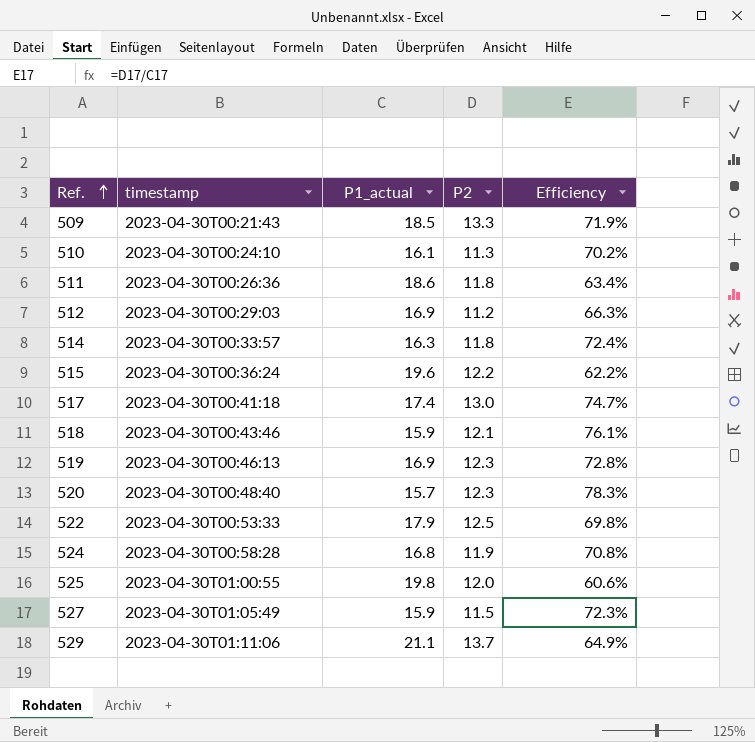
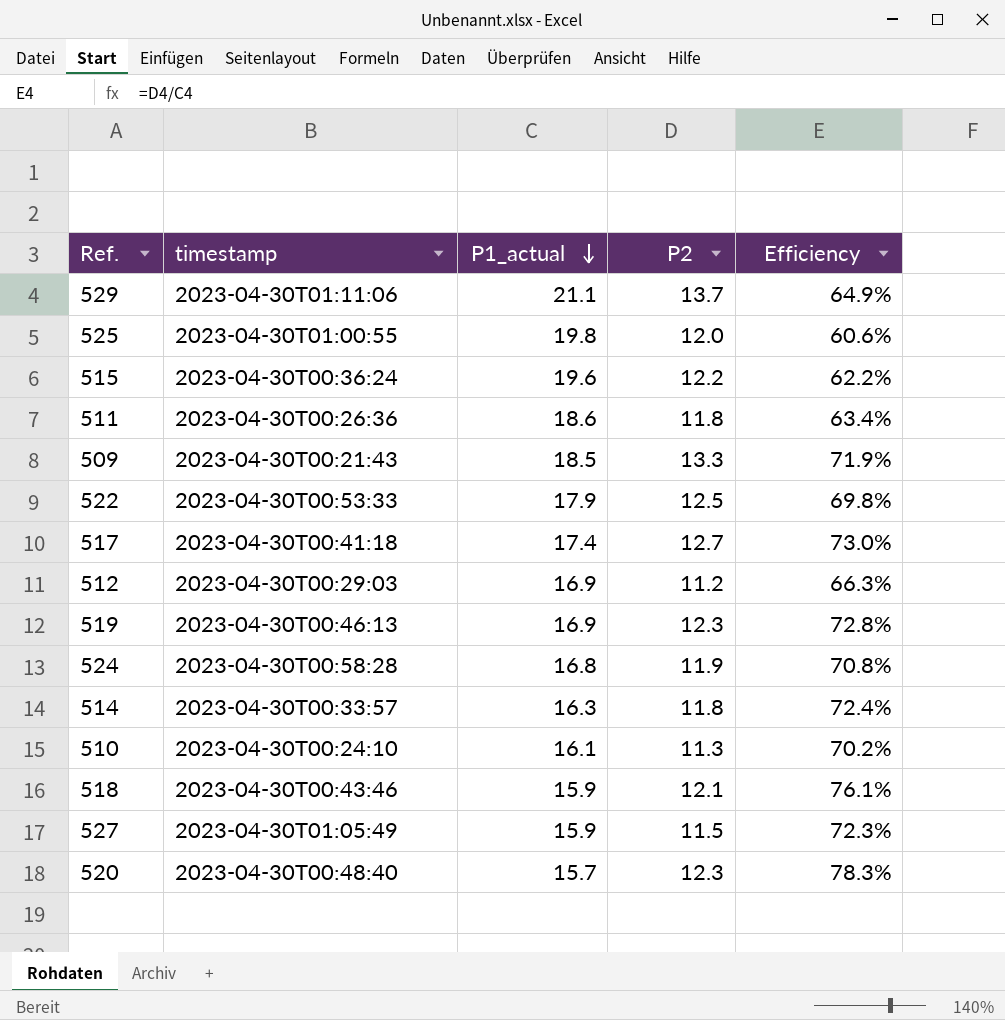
row order: Ref. ascending -> P1_actual descending
517 | P2: 13.0 -> 12.7
517 | Efficiency: 74.7% -> 73.0%

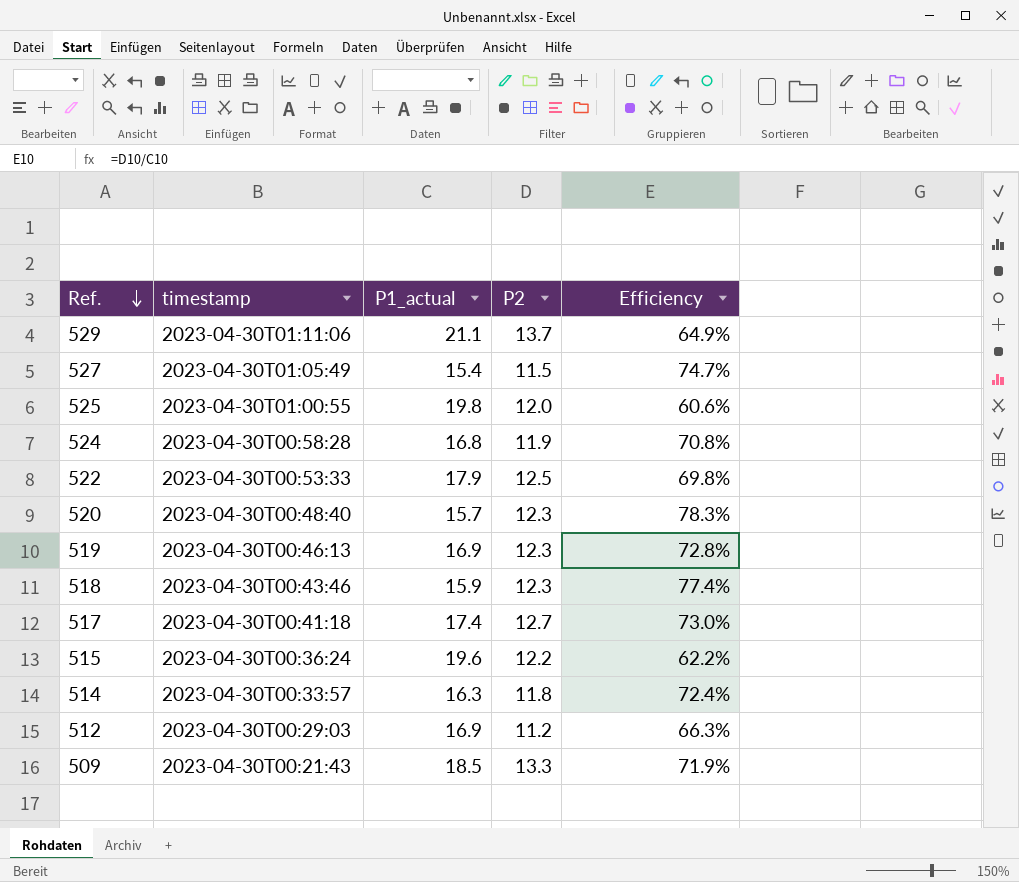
row order: P1_actual descending -> Ref. descending
row 511: 2023-04-30T00:26:36 | 18.6 | 11.8 | 63.4% -> none
row 510: 2023-04-30T00:24:10 | 16.1 | 11.3 | 70.2% -> none
527 | P1_actual: 15.9 -> 15.4
527 | Efficiency: 72.3% -> 74.7%
518 | P2: 12.1 -> 12.3
518 | Efficiency: 76.1% -> 77.4%

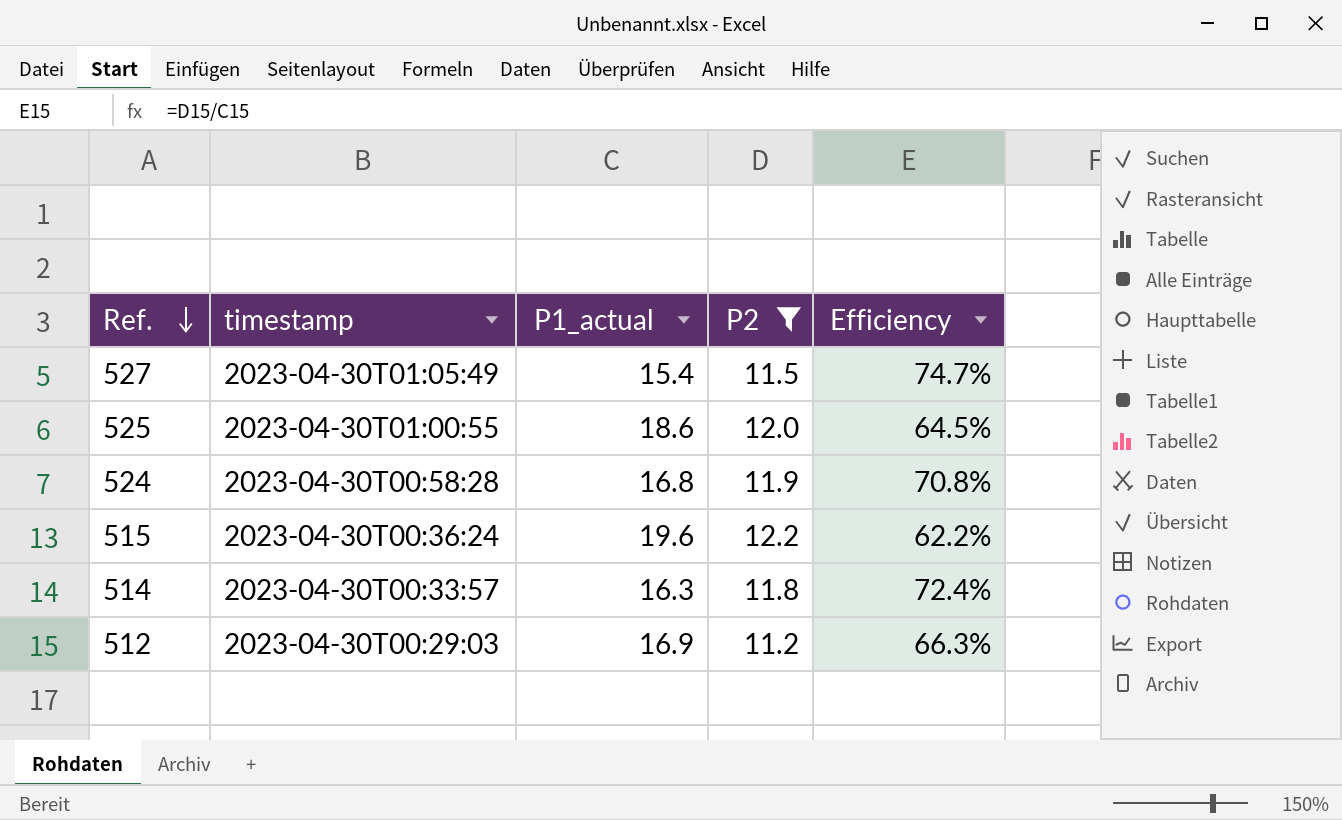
filter: none -> P2 <= 12.2
525 | P1_actual: 19.8 -> 18.6
525 | Efficiency: 60.6% -> 64.5%

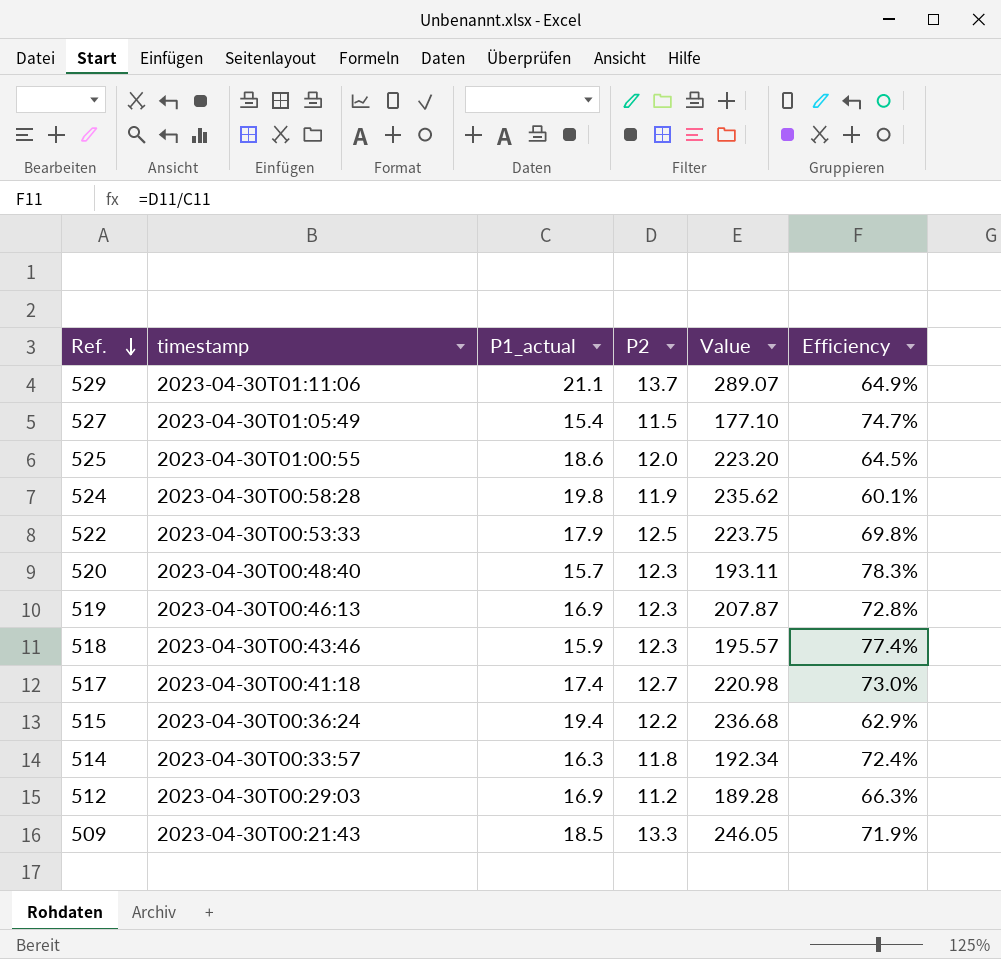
filter: P2 <= 12.2 -> none
column Value | formula: none -> [P1_actual] * [P2]
524 | P1_actual: 16.8 -> 19.8
524 | Efficiency: 70.8% -> 60.1%
515 | P1_actual: 19.6 -> 19.4
515 | Efficiency: 62.2% -> 62.9%

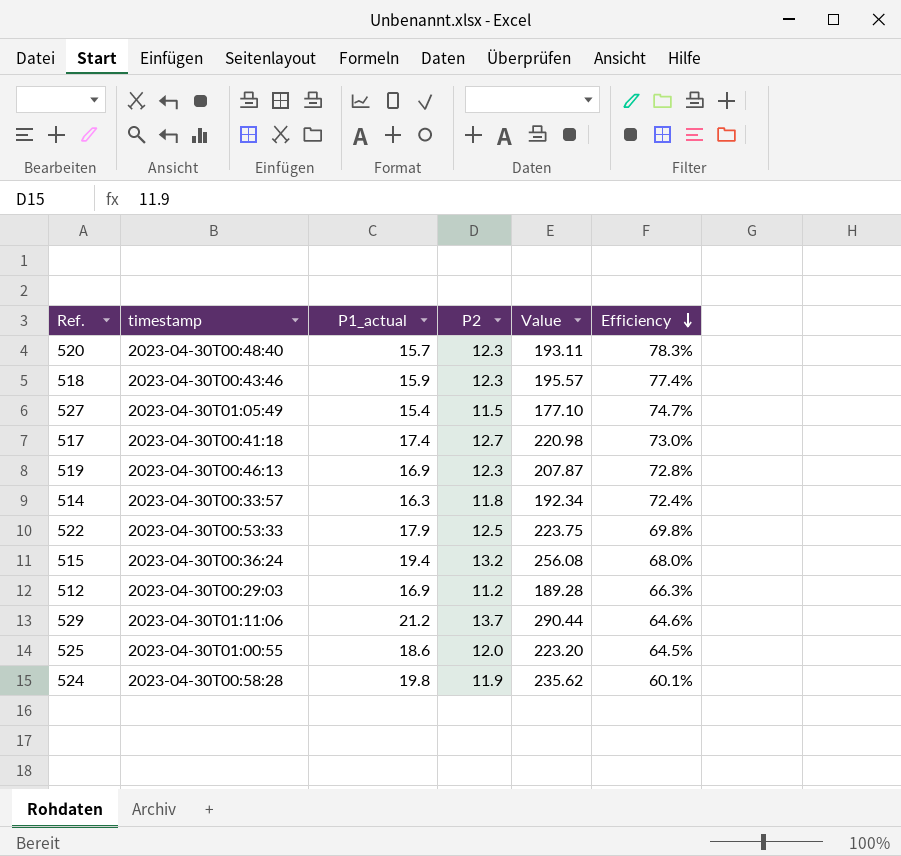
row order: Ref. descending -> Efficiency descending
row 509: 2023-04-30T00:21:43 | 18.5 | 13.3 | 246.05 | 71.9% -> none
515 | P2: 12.2 -> 13.2
515 | Value: 236.68 -> 256.08
515 | Efficiency: 62.9% -> 68.0%
529 | P1_actual: 21.1 -> 21.2
529 | Value: 289.07 -> 290.44
529 | Efficiency: 64.9% -> 64.6%

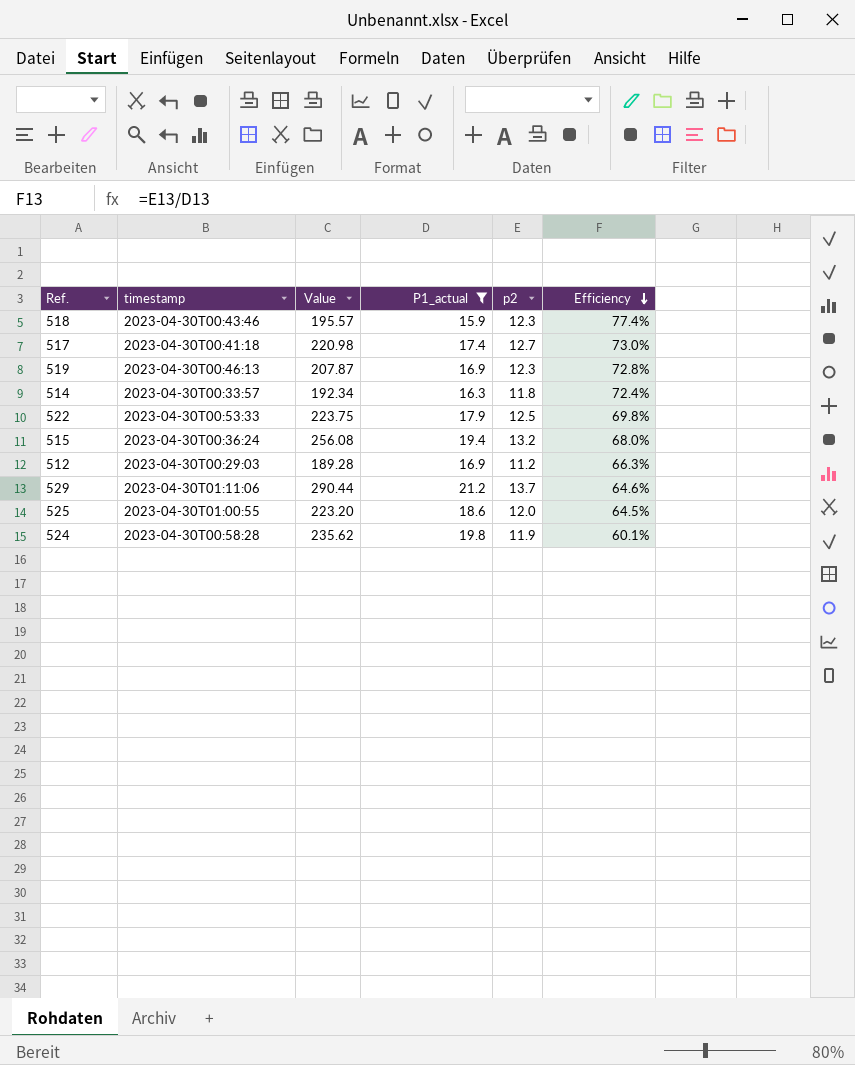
filter: none -> P1_actual >= 15.9
column Value | position: 5 -> 3
column name: P2 -> p2

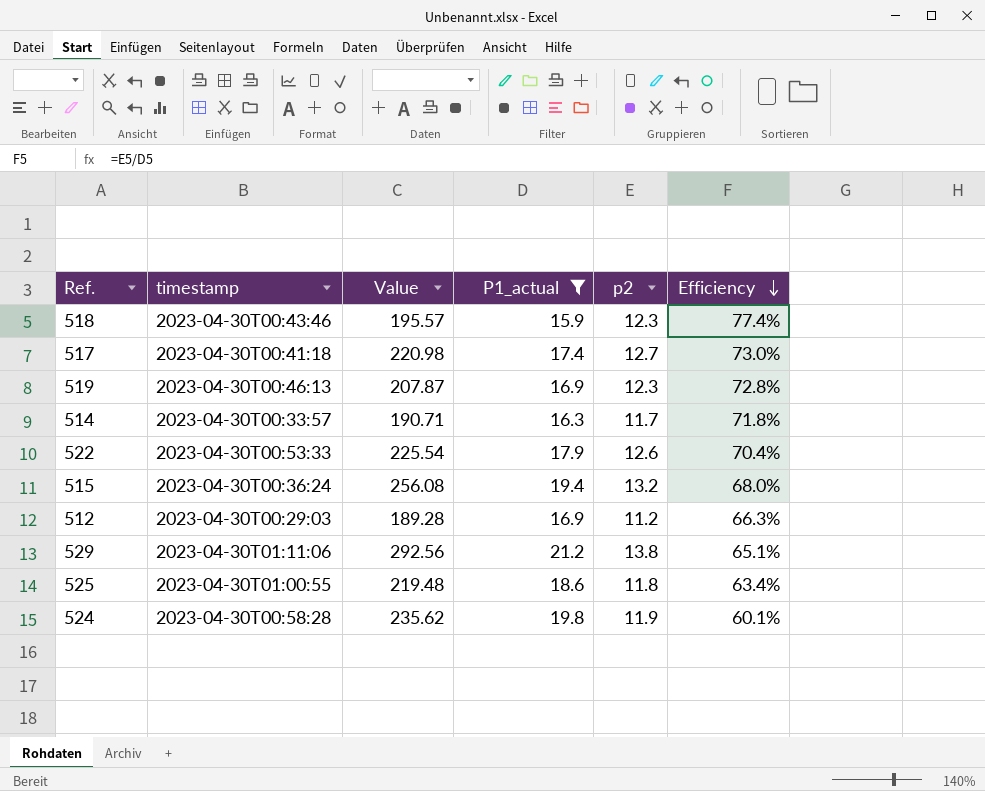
514 | Value: 192.34 -> 190.71
514 | p2: 11.8 -> 11.7
514 | Efficiency: 72.4% -> 71.8%
522 | Value: 223.75 -> 225.54
522 | p2: 12.5 -> 12.6
522 | Efficiency: 69.8% -> 70.4%
529 | Value: 290.44 -> 292.56
529 | p2: 13.7 -> 13.8
529 | Efficiency: 64.6% -> 65.1%
525 | Value: 223.20 -> 219.48
525 | p2: 12.0 -> 11.8
525 | Efficiency: 64.5% -> 63.4%

